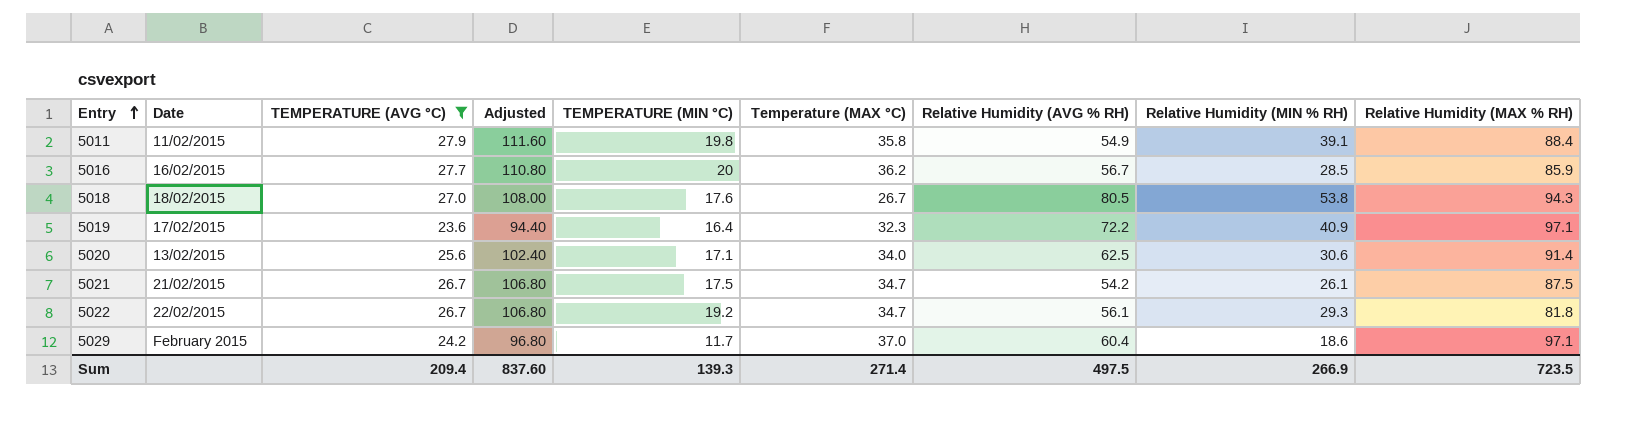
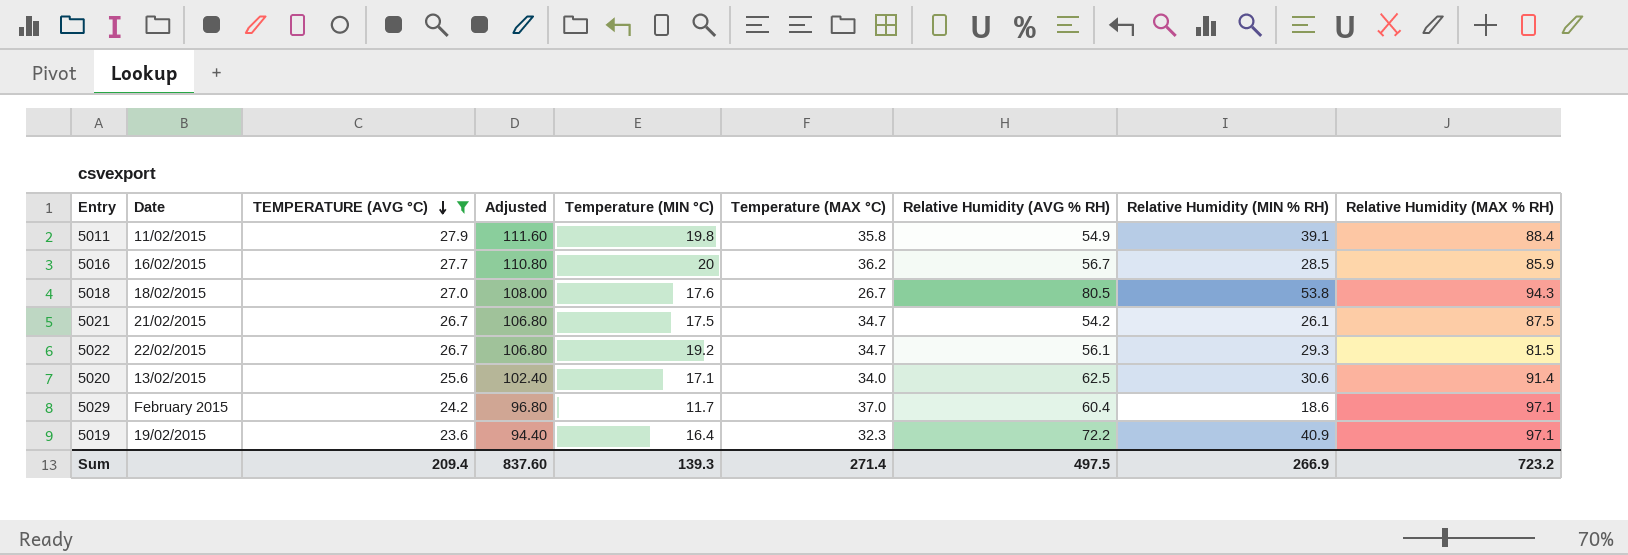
row order: Entry ascending -> TEMPERATURE (AVG °C) descending
column name: TEMPERATURE (MIN °C) -> Temperature (MIN °C)
5022 | Relative Humidity (MAX % RH): 81.8 -> 81.5
5019 | Date: 17/02/2015 -> 19/02/2015
Sum | Relative Humidity (MAX % RH): 723.5 -> 723.2

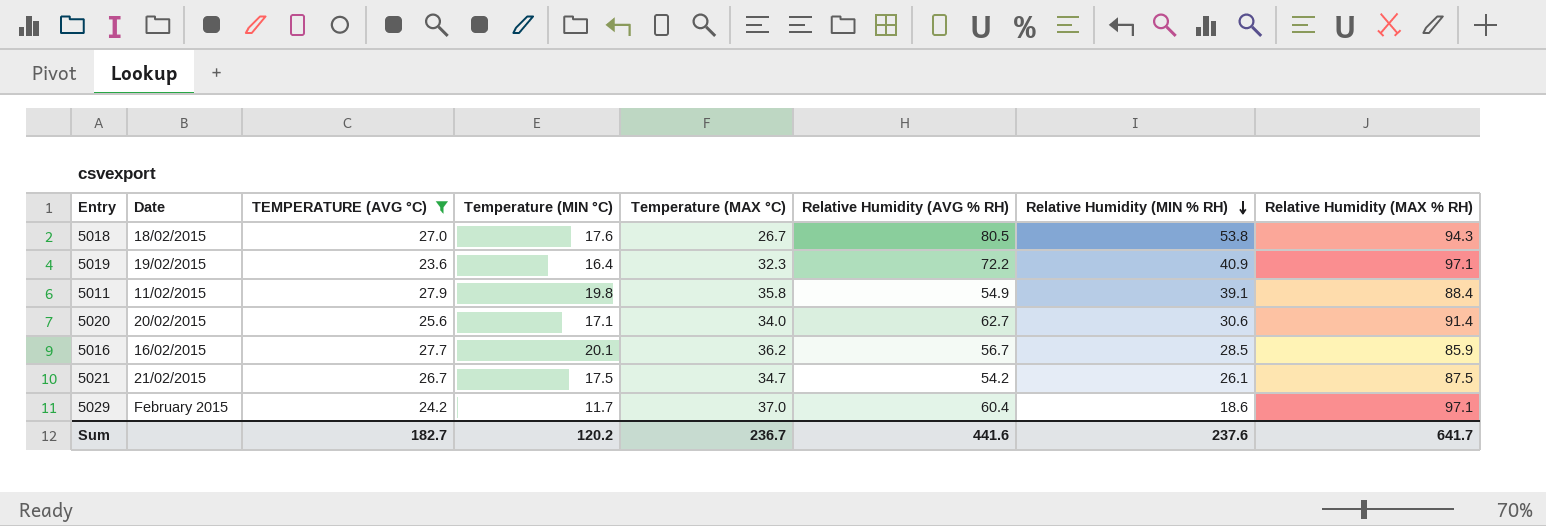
row order: TEMPERATURE (AVG °C) descending -> Relative Humidity (MIN % RH) descending
column Adjusted | formula: [TEMPERATURE (AVG °C)] * 4 -> none
row 5022: 22/02/2015 | 26.7 | 106.80 | 19.2 | 34.7 | 56.1 | 29.3 | 81.5 -> none
5020 | Date: 13/02/2015 -> 20/02/2015
5020 | Relative Humidity (AVG % RH): 62.5 -> 62.7
5016 | Temperature (MIN °C): 20 -> 20.1
Sum | TEMPERATURE (AVG °C): 209.4 -> 182.7
Sum | Temperature (MIN °C): 139.3 -> 120.2
Sum | Temperature (MAX °C): 271.4 -> 236.7
Sum | Relative Humidity (AVG % RH): 497.5 -> 441.6
Sum | Relative Humidity (MIN % RH): 266.9 -> 237.6
Sum | Relative Humidity (MAX % RH): 723.2 -> 641.7

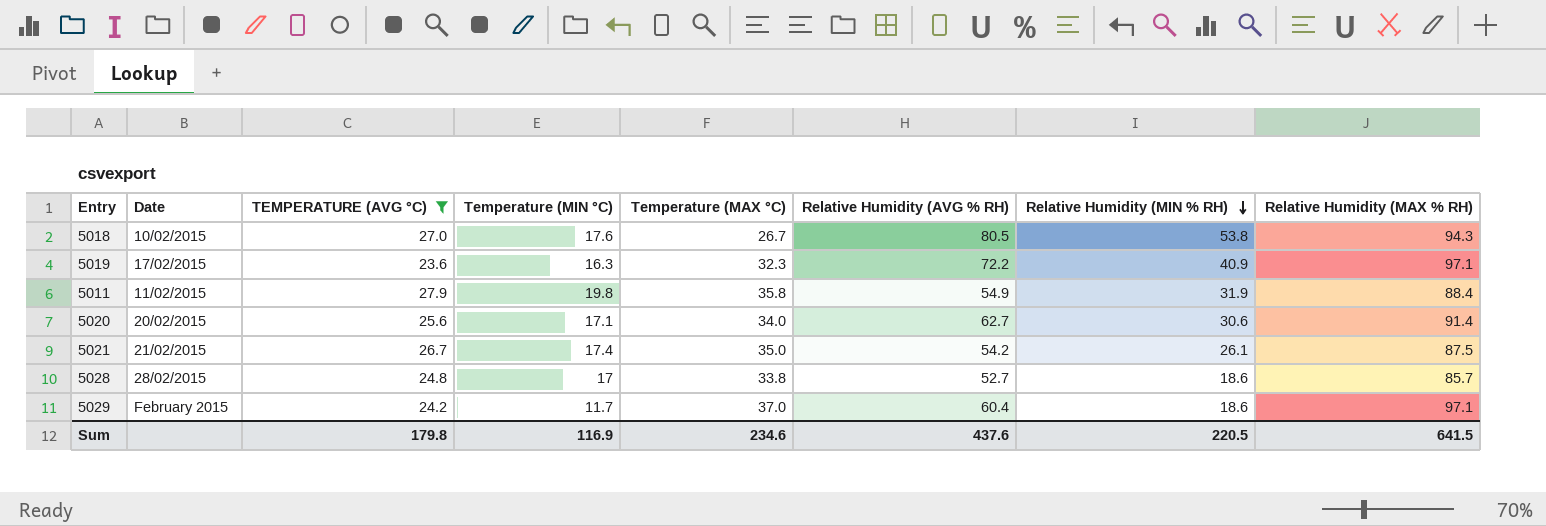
row 5016: 16/02/2015 | 27.7 | 20.1 | 36.2 | 56.7 | 28.5 | 85.9 -> none
5018 | Date: 18/02/2015 -> 10/02/2015
5019 | Date: 19/02/2015 -> 17/02/2015
5019 | Temperature (MIN °C): 16.4 -> 16.3
5011 | Relative Humidity (MIN % RH): 39.1 -> 31.9
5021 | Temperature (MIN °C): 17.5 -> 17.4
5021 | Temperature (MAX °C): 34.7 -> 35.0
row 5028: none -> 28/02/2015 | 24.8 | 17 | 33.8 | 52.7 | 18.6 | 85.7
Sum | TEMPERATURE (AVG °C): 182.7 -> 179.8
Sum | Temperature (MIN °C): 120.2 -> 116.9
Sum | Temperature (MAX °C): 236.7 -> 234.6
Sum | Relative Humidity (AVG % RH): 441.6 -> 437.6
Sum | Relative Humidity (MIN % RH): 237.6 -> 220.5
Sum | Relative Humidity (MAX % RH): 641.7 -> 641.5

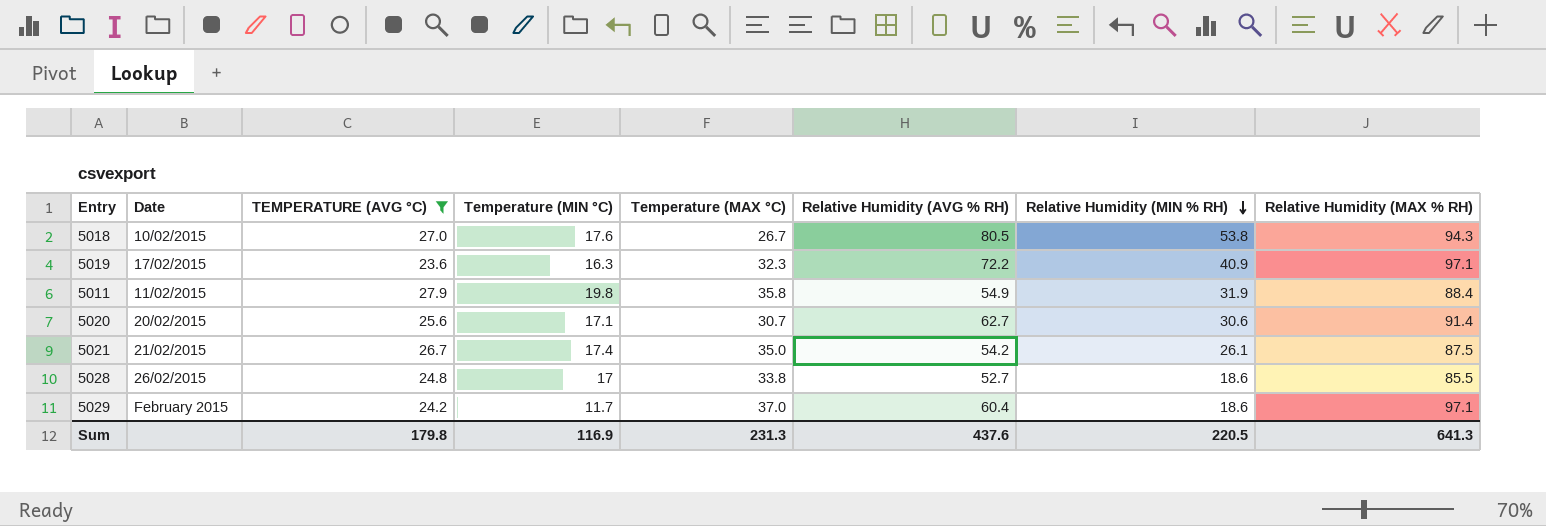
5020 | Temperature (MAX °C): 34.0 -> 30.7
5028 | Date: 28/02/2015 -> 26/02/2015
5028 | Relative Humidity (MAX % RH): 85.7 -> 85.5
Sum | Temperature (MAX °C): 234.6 -> 231.3
Sum | Relative Humidity (MAX % RH): 641.5 -> 641.3

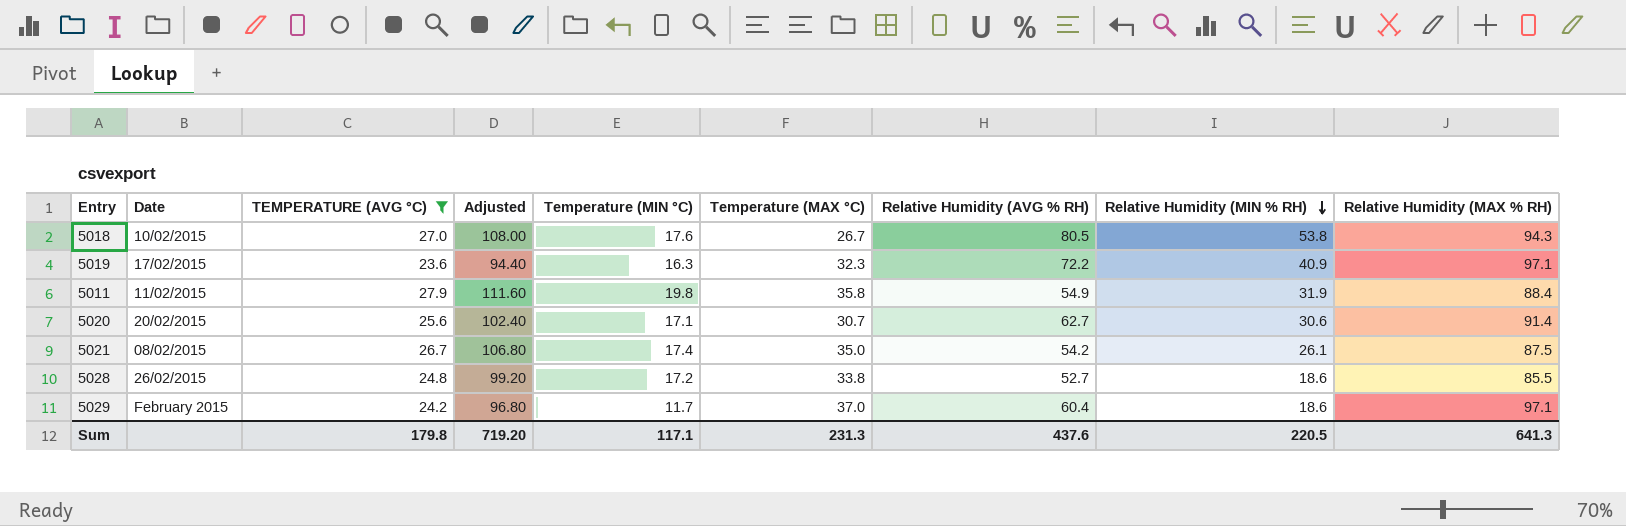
column Adjusted | formula: none -> [TEMPERATURE (AVG °C)] * 4
5021 | Date: 21/02/2015 -> 08/02/2015
5028 | Temperature (MIN °C): 17 -> 17.2
Sum | Temperature (MIN °C): 116.9 -> 117.1

